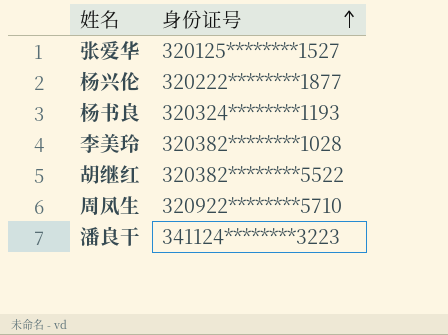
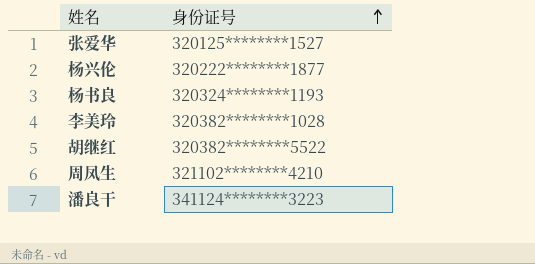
周凤生 | 身份证号: 320922********5710 -> 321102********4210

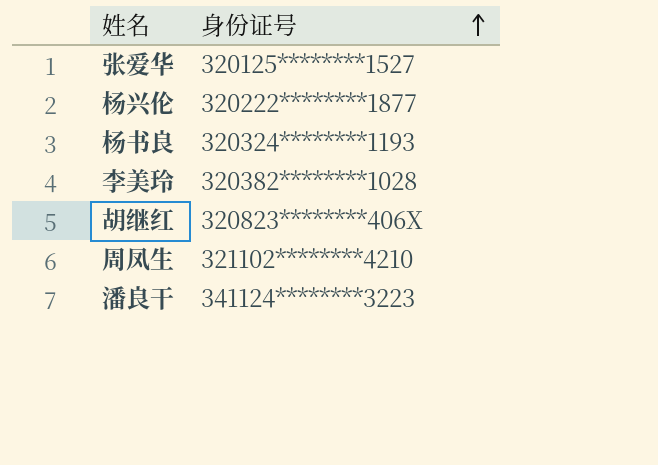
胡继红 | 身份证号: 320382********5522 -> 320823********406X

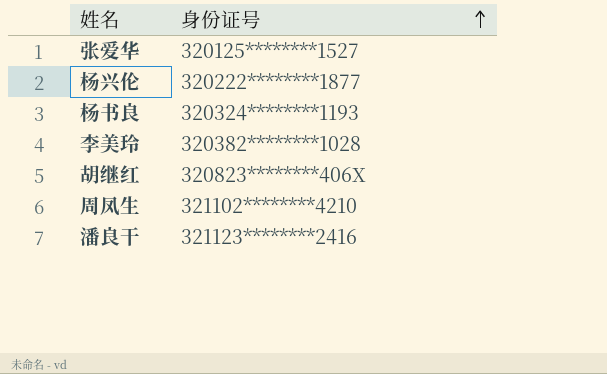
潘良干 | 身份证号: 341124********3223 -> 321123********2416

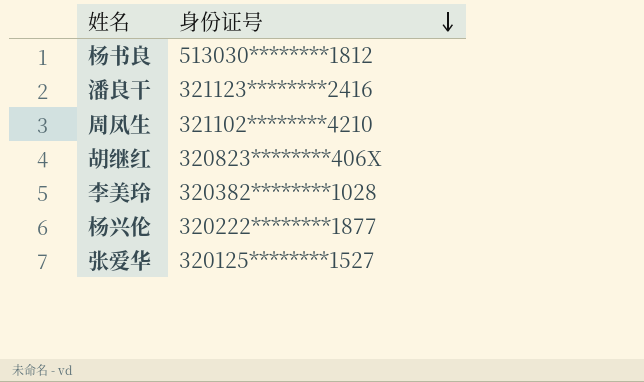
row order: 身份证号 ascending -> 身份证号 descending
杨书良 | 身份证号: 320324********1193 -> 513030********1812

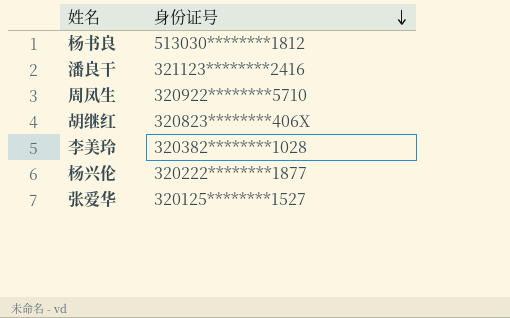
周凤生 | 身份证号: 321102********4210 -> 320922********5710

